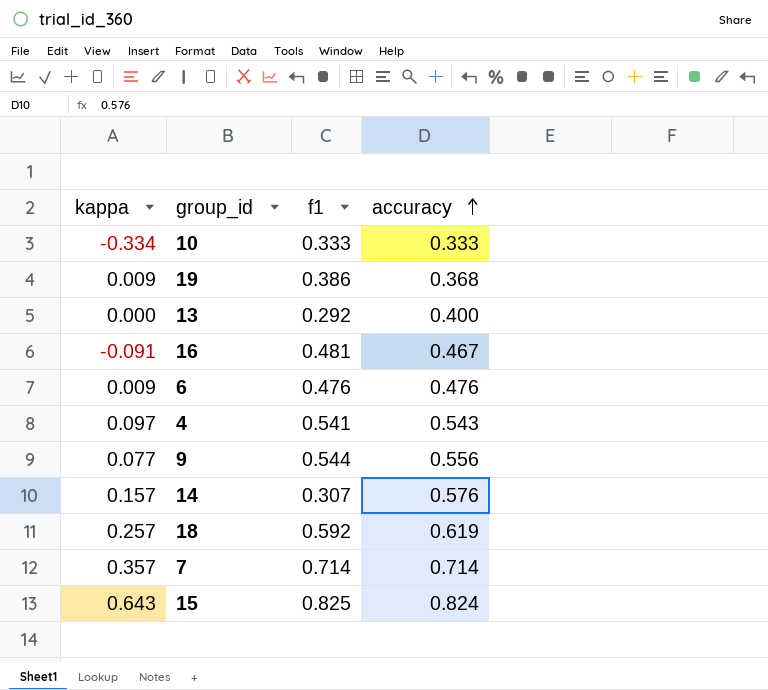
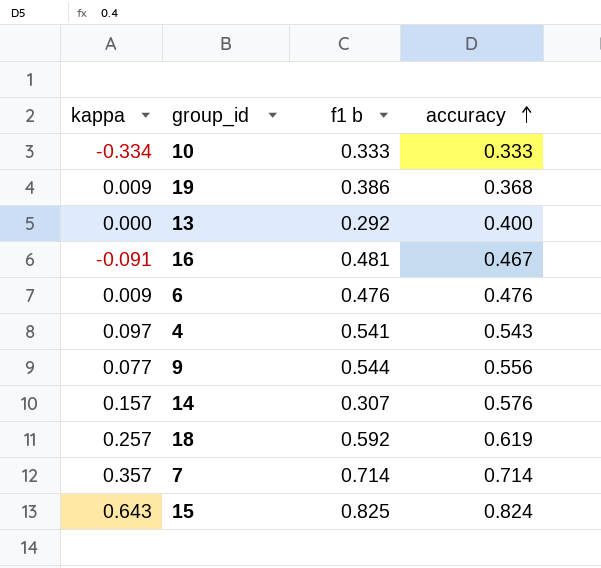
column name: f1 -> f1 b

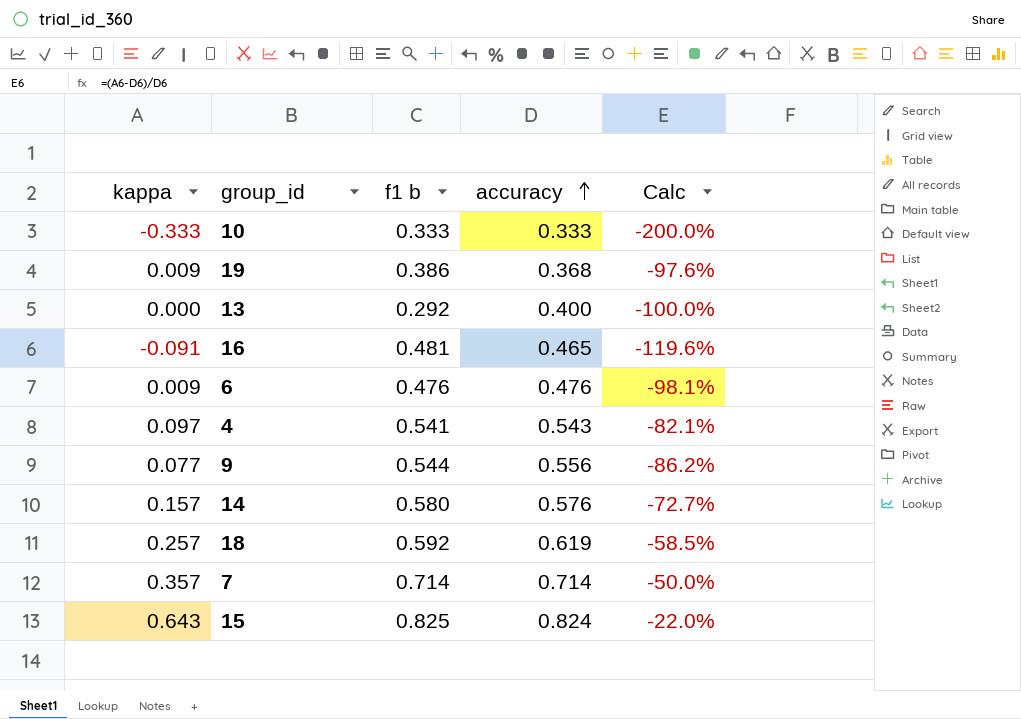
column Calc | formula: none -> ([kappa] - [accuracy]) / [accuracy]
10 | kappa: -0.334 -> -0.333
16 | accuracy: 0.467 -> 0.465
14 | f1 b: 0.307 -> 0.580

